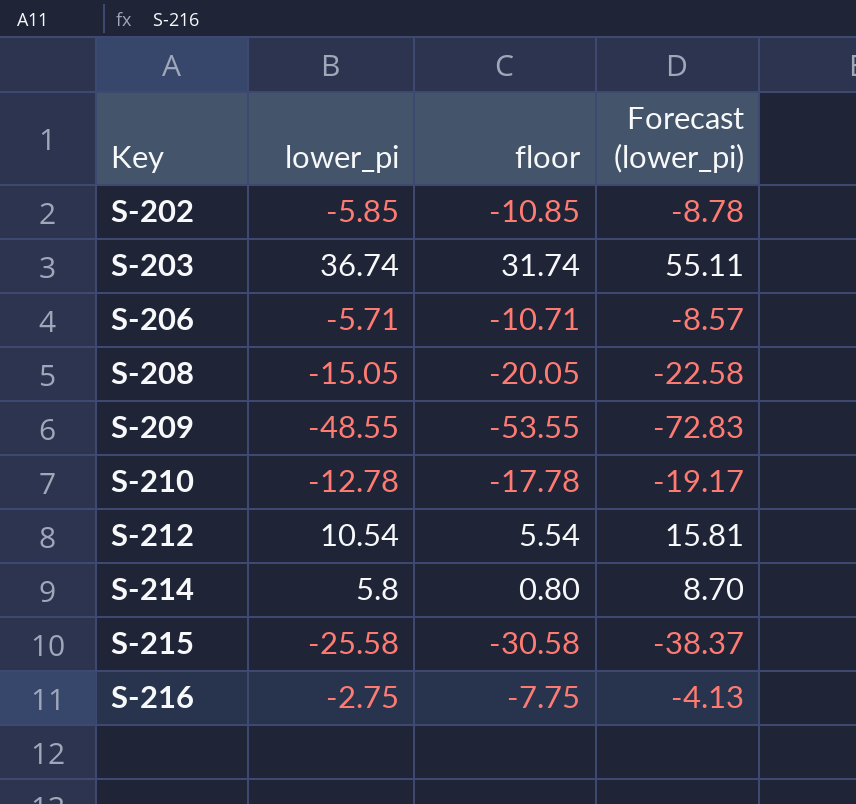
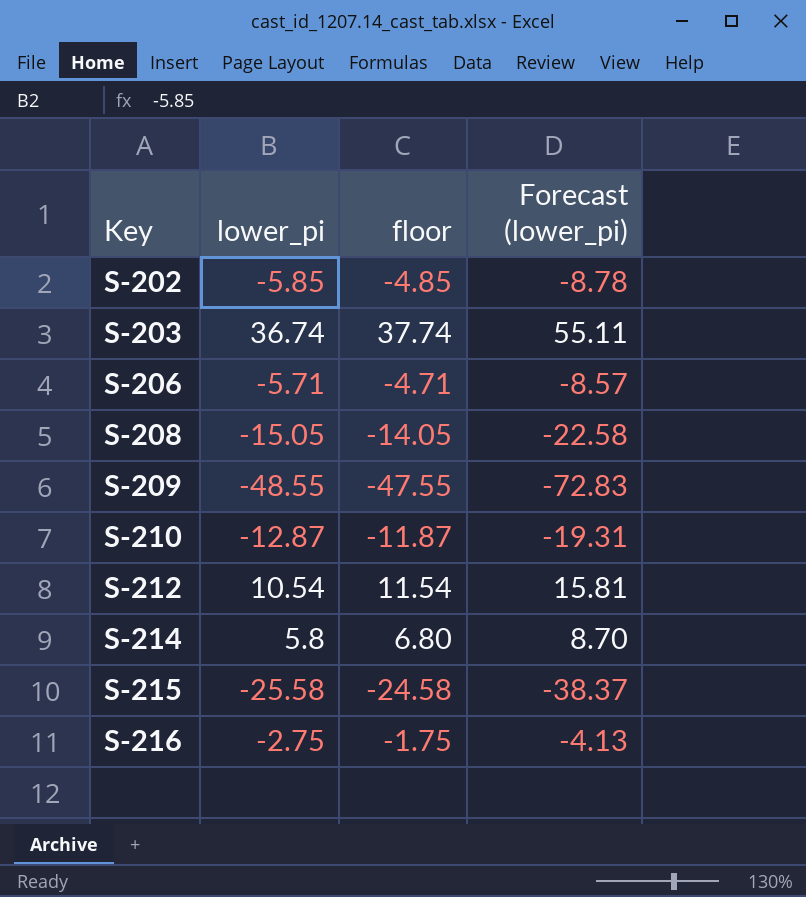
column floor | formula: [lower_pi] - 5 -> [lower_pi] + 1
S-210 | lower_pi: -12.78 -> -12.87
S-210 | Forecast (lower_pi): -19.17 -> -19.31

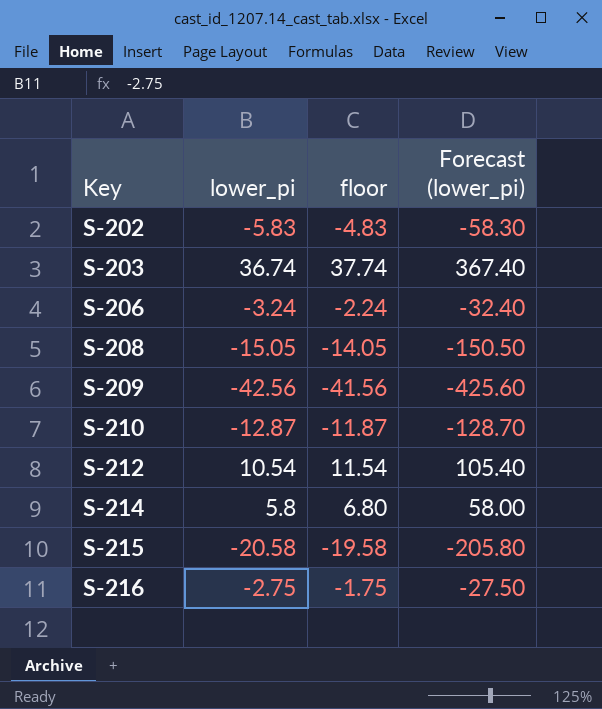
column Forecast (lower_pi) | formula: [lower_pi] * 1.5 -> [lower_pi] * 10
S-202 | lower_pi: -5.85 -> -5.83
S-202 | floor: -4.85 -> -4.83
S-206 | lower_pi: -5.71 -> -3.24
S-206 | floor: -4.71 -> -2.24
S-209 | lower_pi: -48.55 -> -42.56
S-209 | floor: -47.55 -> -41.56
S-215 | lower_pi: -25.58 -> -20.58
S-215 | floor: -24.58 -> -19.58

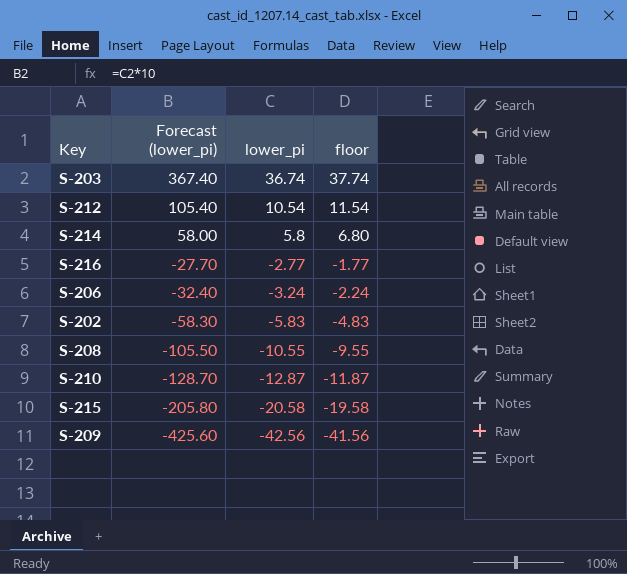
row order: Key ascending -> Forecast (lower_pi) descending
column Forecast (lower_pi) | position: 4 -> 2
S-216 | Forecast (lower_pi): -27.50 -> -27.70
S-216 | lower_pi: -2.75 -> -2.77
S-216 | floor: -1.75 -> -1.77
S-208 | Forecast (lower_pi): -150.50 -> -105.50
S-208 | lower_pi: -15.05 -> -10.55
S-208 | floor: -14.05 -> -9.55

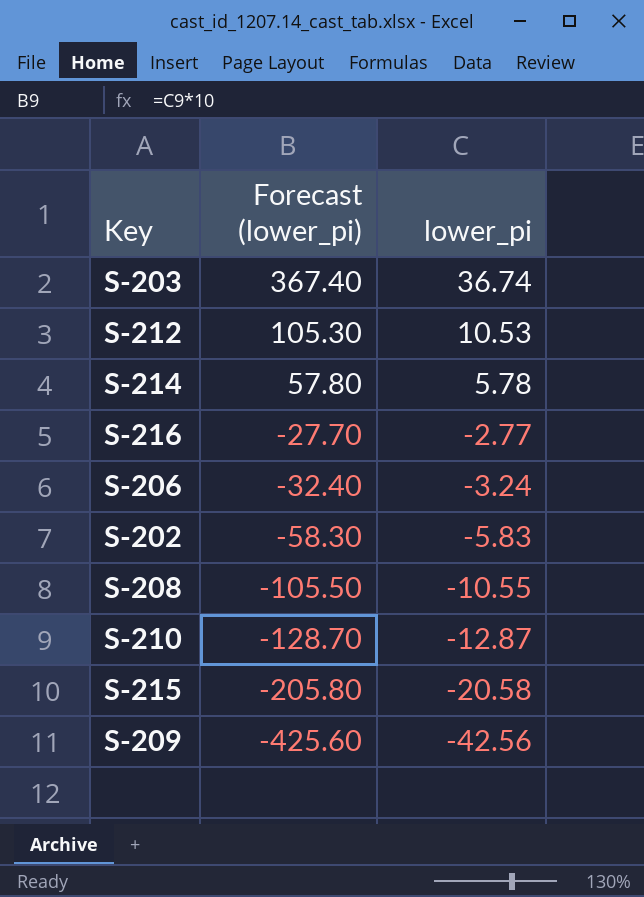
column floor | formula: [lower_pi] + 1 -> none
S-212 | Forecast (lower_pi): 105.40 -> 105.30
S-212 | lower_pi: 10.54 -> 10.53
S-214 | Forecast (lower_pi): 58.00 -> 57.80
S-214 | lower_pi: 5.8 -> 5.78

